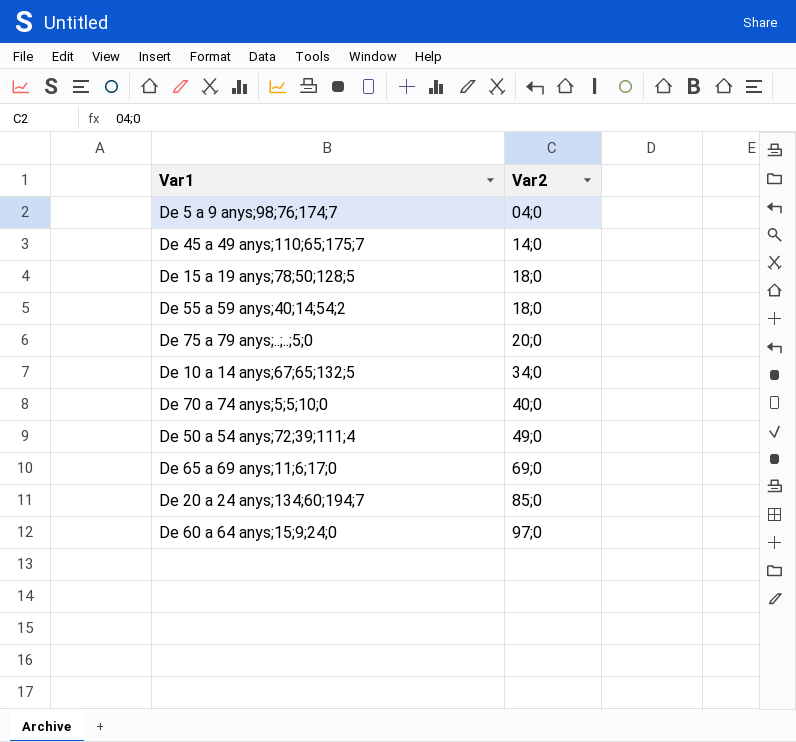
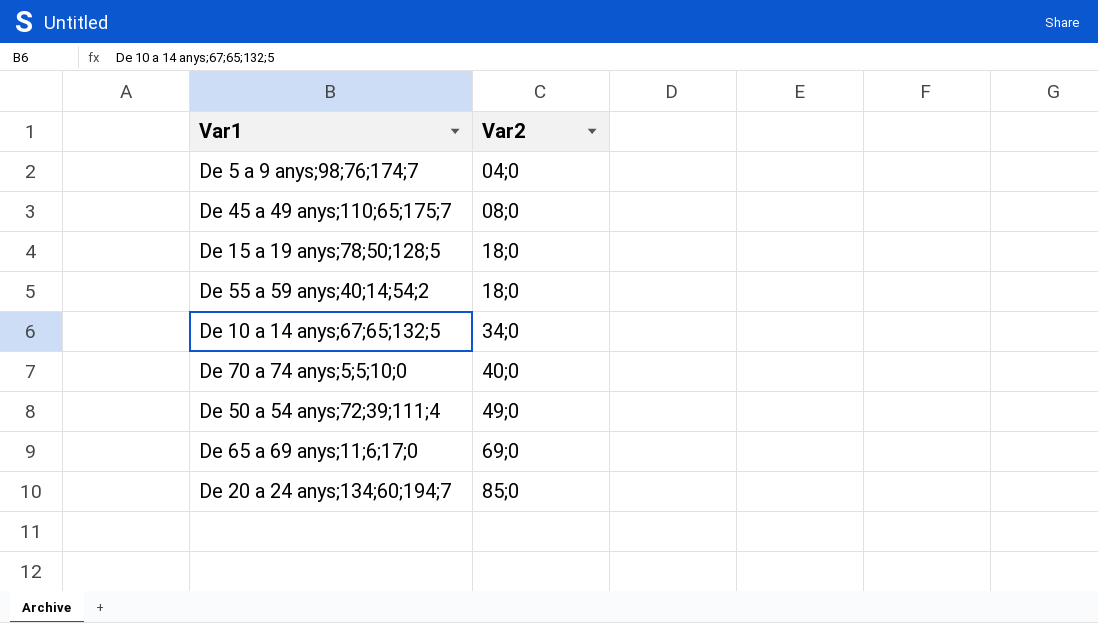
row De 75 a 79 anys;..;..;5;0: 20;0 -> none
row De 60 a 64 anys;15;9;24;0: 97;0 -> none
De 45 a 49 anys;110;65;175;7 | Var2: 14;0 -> 08;0

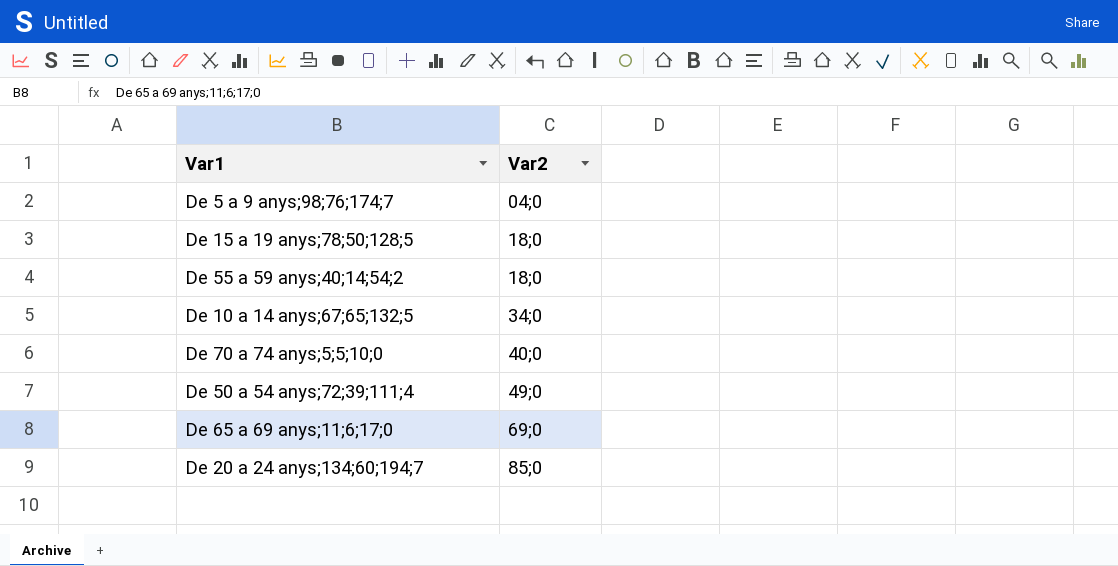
row De 45 a 49 anys;110;65;175;7: 08;0 -> none

